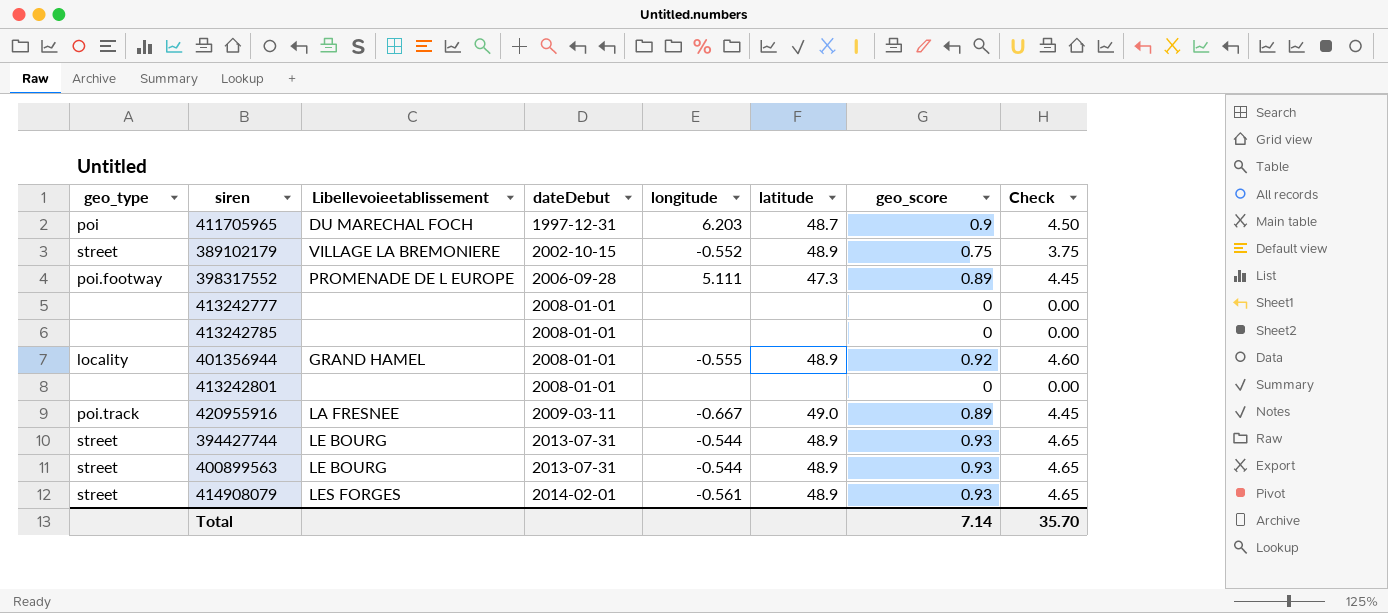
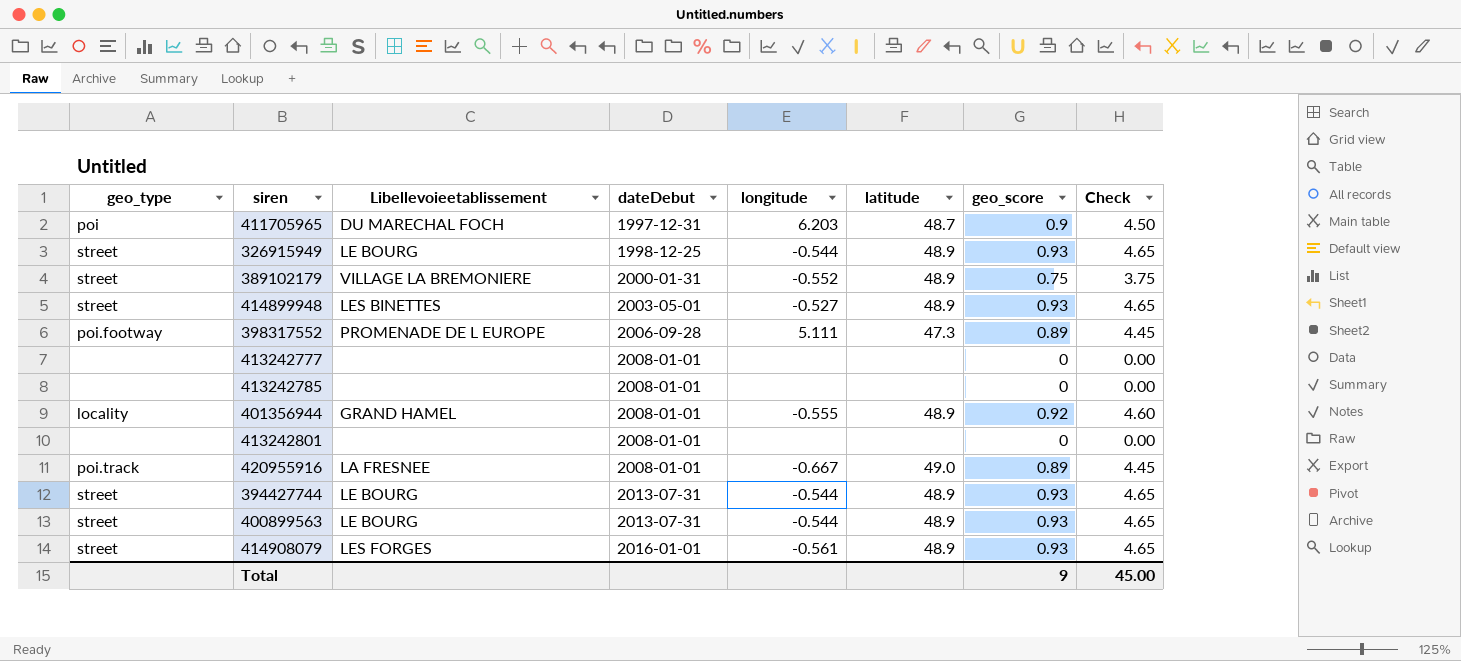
row 326915949: none -> street | LE BOURG | 1998-12-25 | -0.544 | 48.9 | 0.93 | 4.65
389102179 | dateDebut: 2002-10-15 -> 2000-01-31
row 414899948: none -> street | LES BINETTES | 2003-05-01 | -0.527 | 48.9 | 0.93 | 4.65
420955916 | dateDebut: 2009-03-11 -> 2008-01-01
414908079 | dateDebut: 2014-02-01 -> 2016-01-01
Total | geo_score: 7.14 -> 9
Total | Check: 35.70 -> 45.00

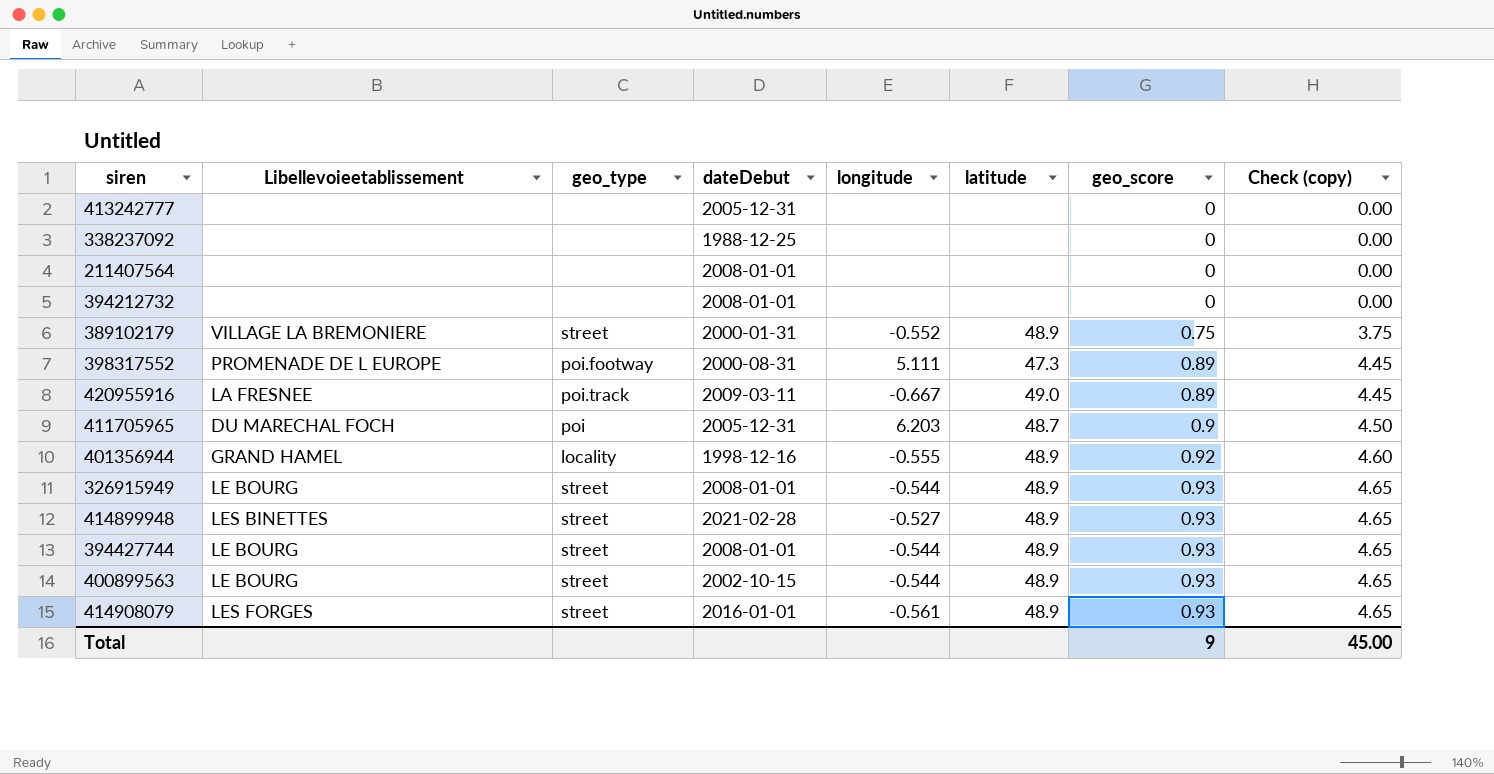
row order: dateDebut ascending -> geo_score ascending
column geo_type | position: 1 -> 3
column name: Check -> Check (copy)
row 413242785: none | none | 2008-01-01 | none | none | 0 | 0.00 -> none
row 413242801: none | none | 2008-01-01 | none | none | 0 | 0.00 -> none
413242777 | dateDebut: 2008-01-01 -> 2005-12-31
row 338237092: none -> none | none | 1988-12-25 | none | none | 0 | 0.00
row 211407564: none -> none | none | 2008-01-01 | none | none | 0 | 0.00
row 394212732: none -> none | none | 2008-01-01 | none | none | 0 | 0.00
398317552 | dateDebut: 2006-09-28 -> 2000-08-31
420955916 | dateDebut: 2008-01-01 -> 2009-03-11
411705965 | dateDebut: 1997-12-31 -> 2005-12-31
401356944 | dateDebut: 2008-01-01 -> 1998-12-16
326915949 | dateDebut: 1998-12-25 -> 2008-01-01
414899948 | dateDebut: 2003-05-01 -> 2021-02-28
394427744 | dateDebut: 2013-07-31 -> 2008-01-01
400899563 | dateDebut: 2013-07-31 -> 2002-10-15

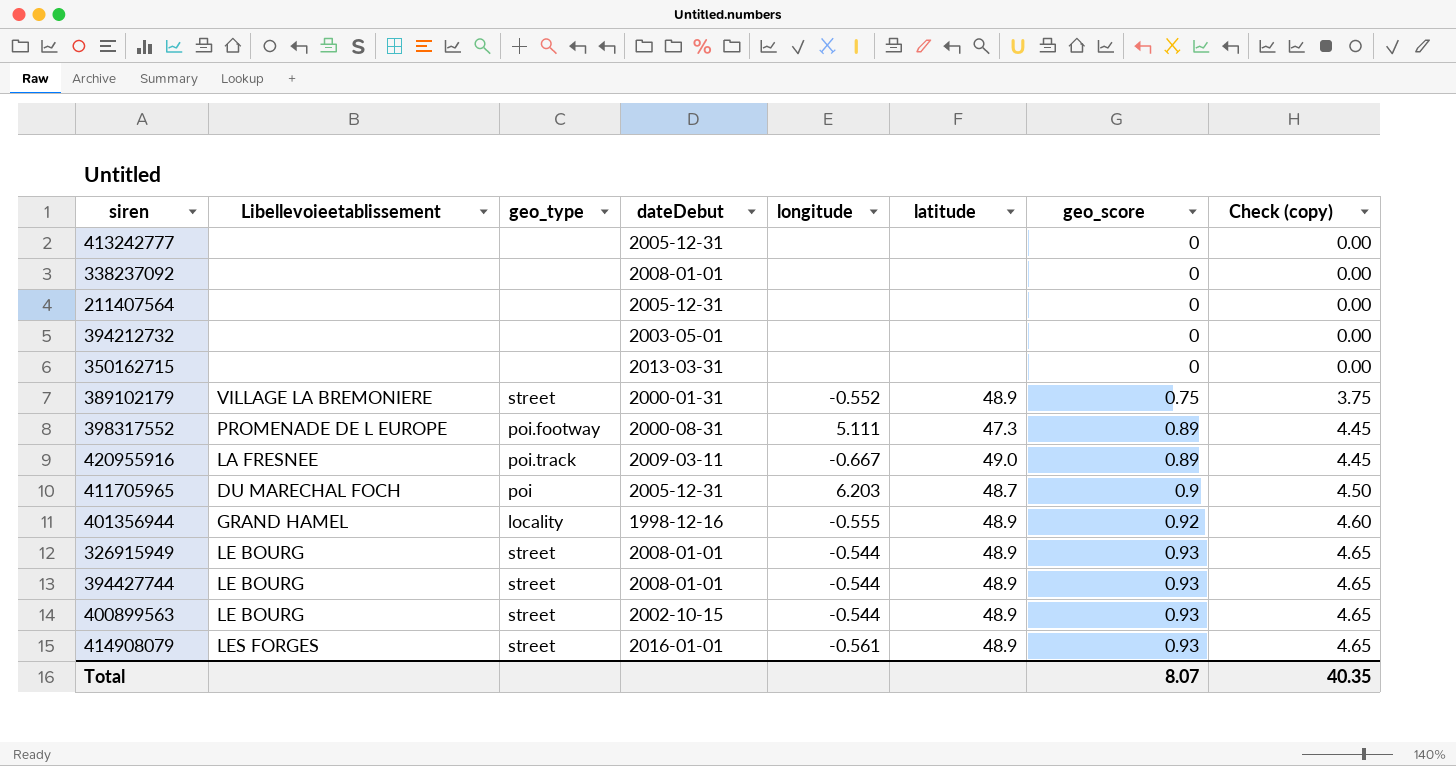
row 414899948: LES BINETTES | street | 2021-02-28 | -0.527 | 48.9 | 0.93 | 4.65 -> none
338237092 | dateDebut: 1988-12-25 -> 2008-01-01
211407564 | dateDebut: 2008-01-01 -> 2005-12-31
394212732 | dateDebut: 2008-01-01 -> 2003-05-01
row 350162715: none -> none | none | 2013-03-31 | none | none | 0 | 0.00
Total | geo_score: 9 -> 8.07
Total | Check (copy): 45.00 -> 40.35

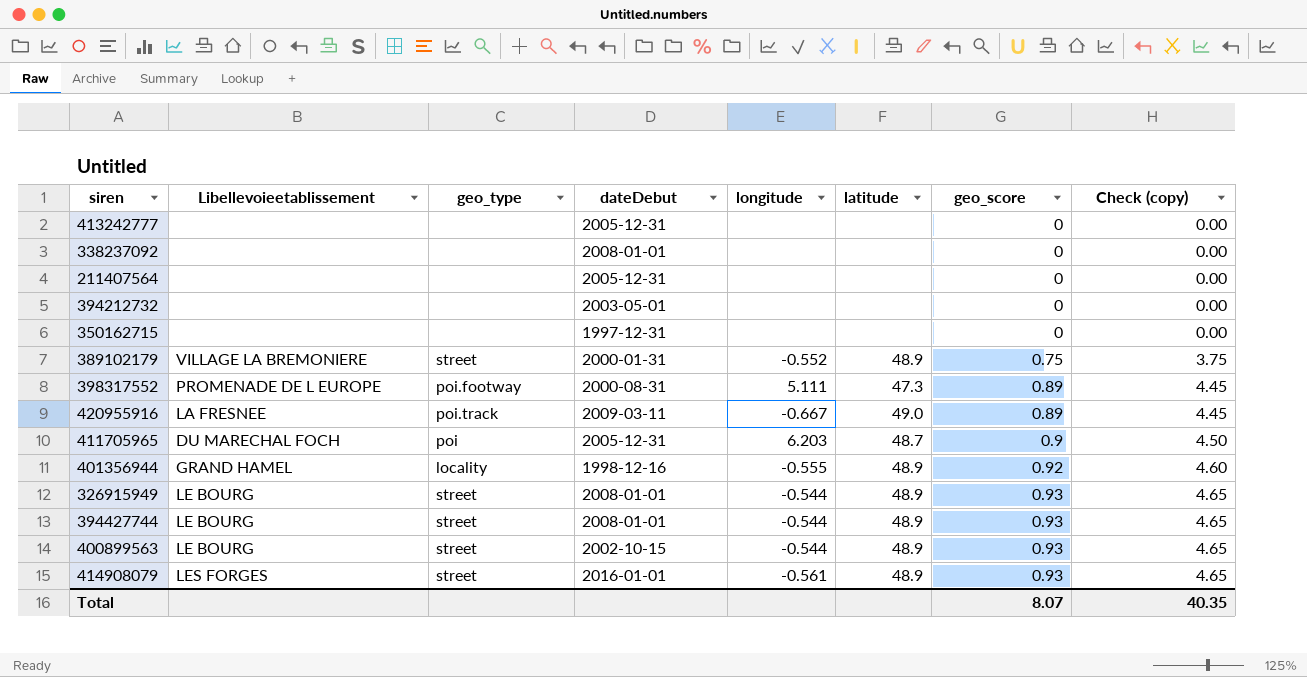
350162715 | dateDebut: 2013-03-31 -> 1997-12-31

